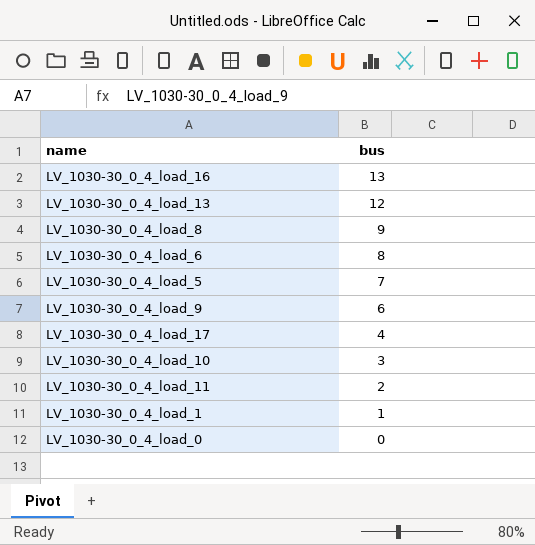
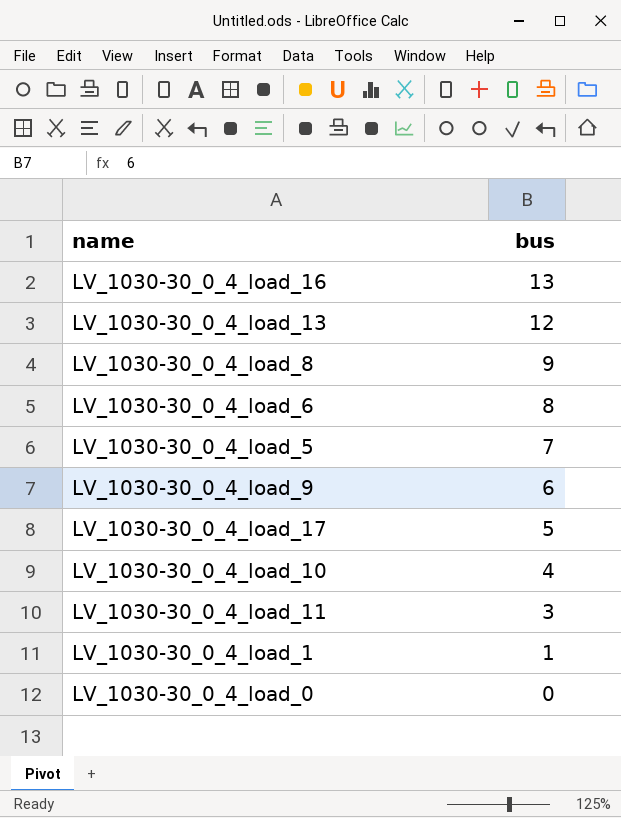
LV_1030-30_0_4_load_17 | bus: 4 -> 5
LV_1030-30_0_4_load_10 | bus: 3 -> 4
LV_1030-30_0_4_load_11 | bus: 2 -> 3

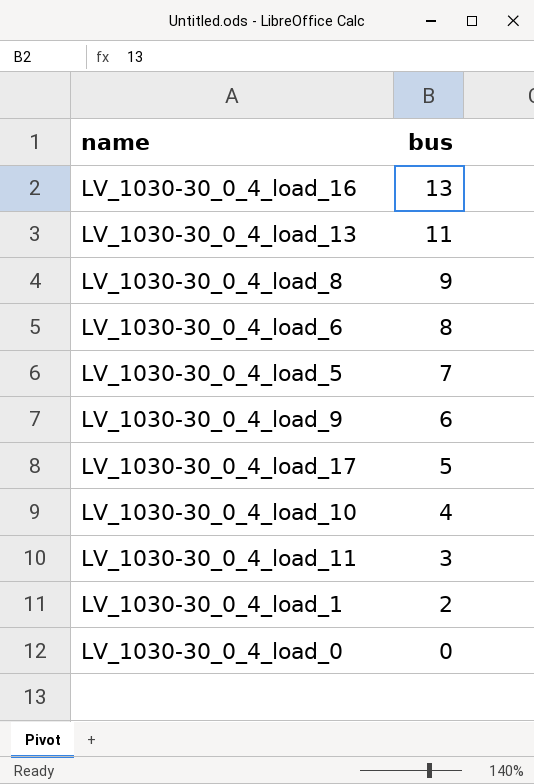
LV_1030-30_0_4_load_13 | bus: 12 -> 11
LV_1030-30_0_4_load_1 | bus: 1 -> 2

